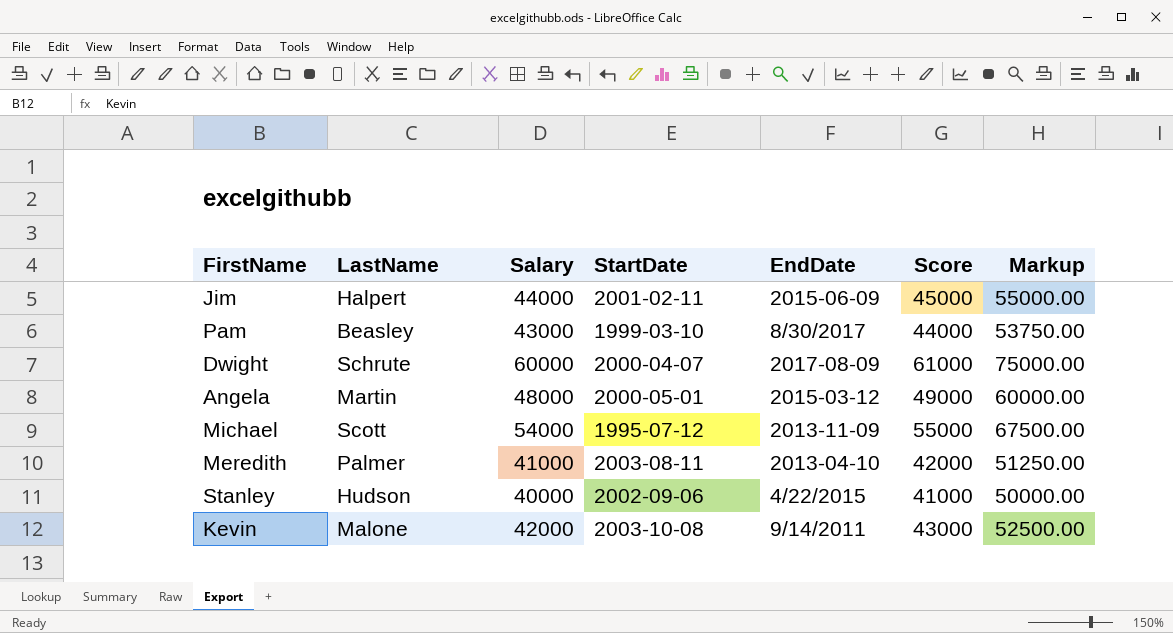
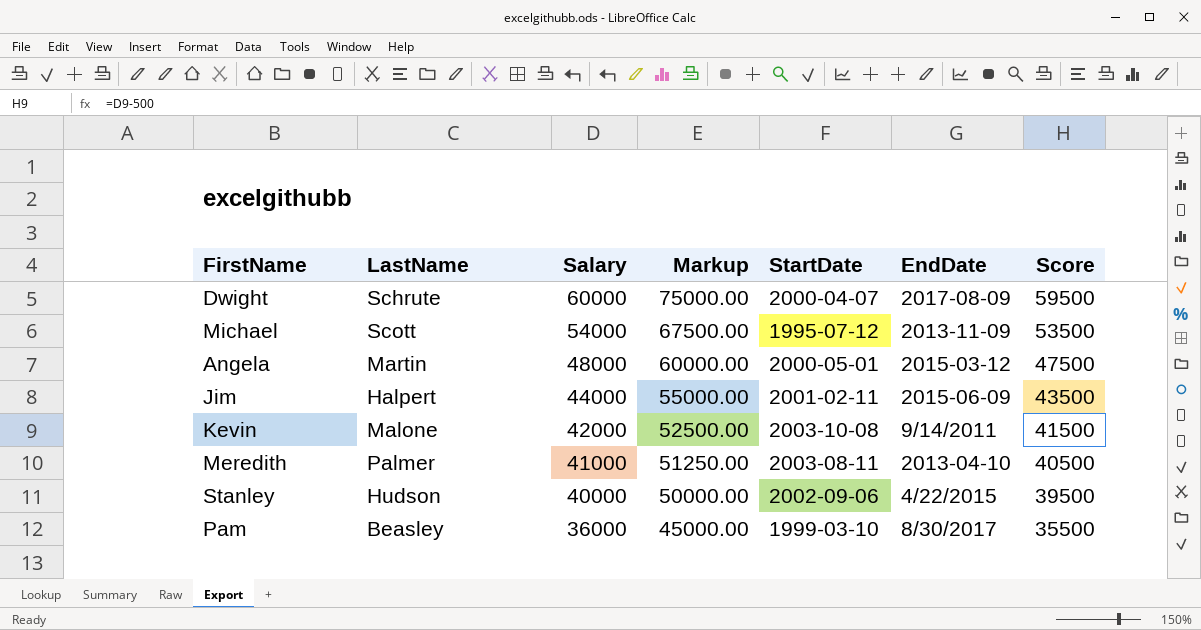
row order: none -> Salary descending
column Markup | position: 7 -> 4
column Score | formula: [Salary] + 1000 -> [Salary] - 500
Pam | Salary: 43000 -> 36000
Pam | Markup: 53750.00 -> 45000.00

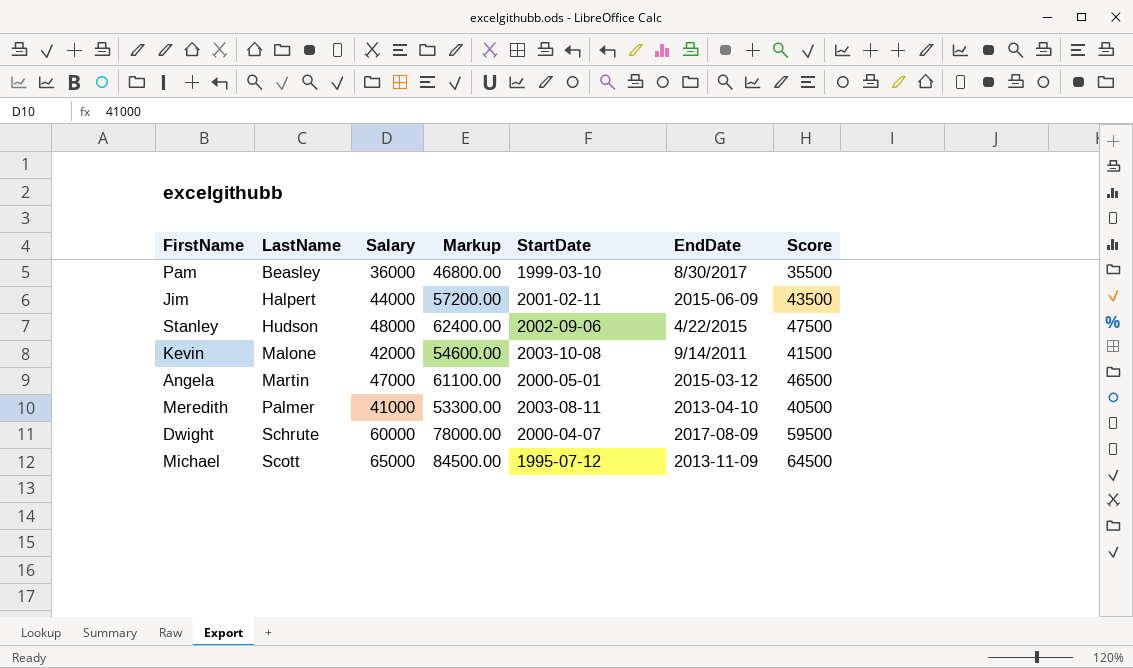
row order: Salary descending -> LastName ascending
column Markup | formula: [Salary] * 1.25 -> [Salary] * 1.3
Stanley | Salary: 40000 -> 48000
Stanley | Score: 39500 -> 47500
Angela | Salary: 48000 -> 47000
Angela | Score: 47500 -> 46500
Michael | Salary: 54000 -> 65000
Michael | Score: 53500 -> 64500

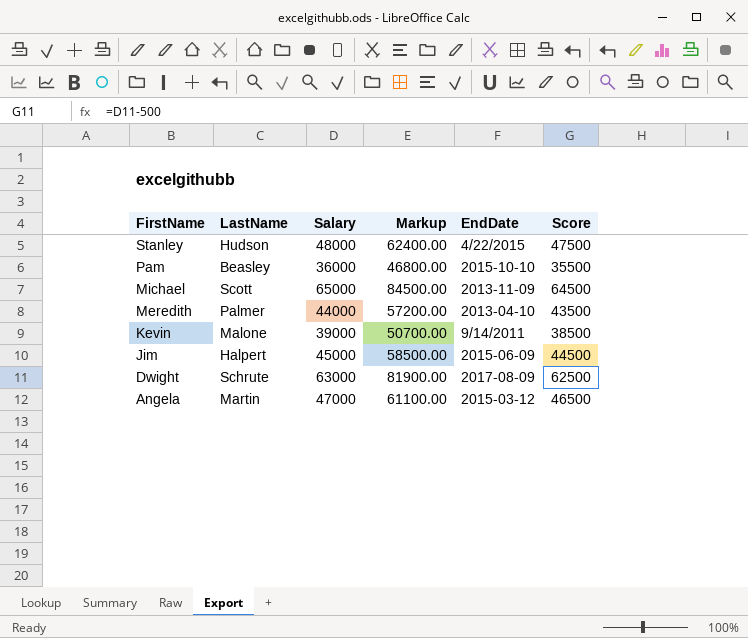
row order: LastName ascending -> FirstName descending
column StartDate | position: 5 -> none
Pam | EndDate: 8/30/2017 -> 2015-10-10
Meredith | Salary: 41000 -> 44000
Meredith | Markup: 53300.00 -> 57200.00
Meredith | Score: 40500 -> 43500
Kevin | Salary: 42000 -> 39000
Kevin | Markup: 54600.00 -> 50700.00
Kevin | Score: 41500 -> 38500
Jim | Salary: 44000 -> 45000
Jim | Markup: 57200.00 -> 58500.00
Jim | Score: 43500 -> 44500
Dwight | Salary: 60000 -> 63000
Dwight | Markup: 78000.00 -> 81900.00
Dwight | Score: 59500 -> 62500

